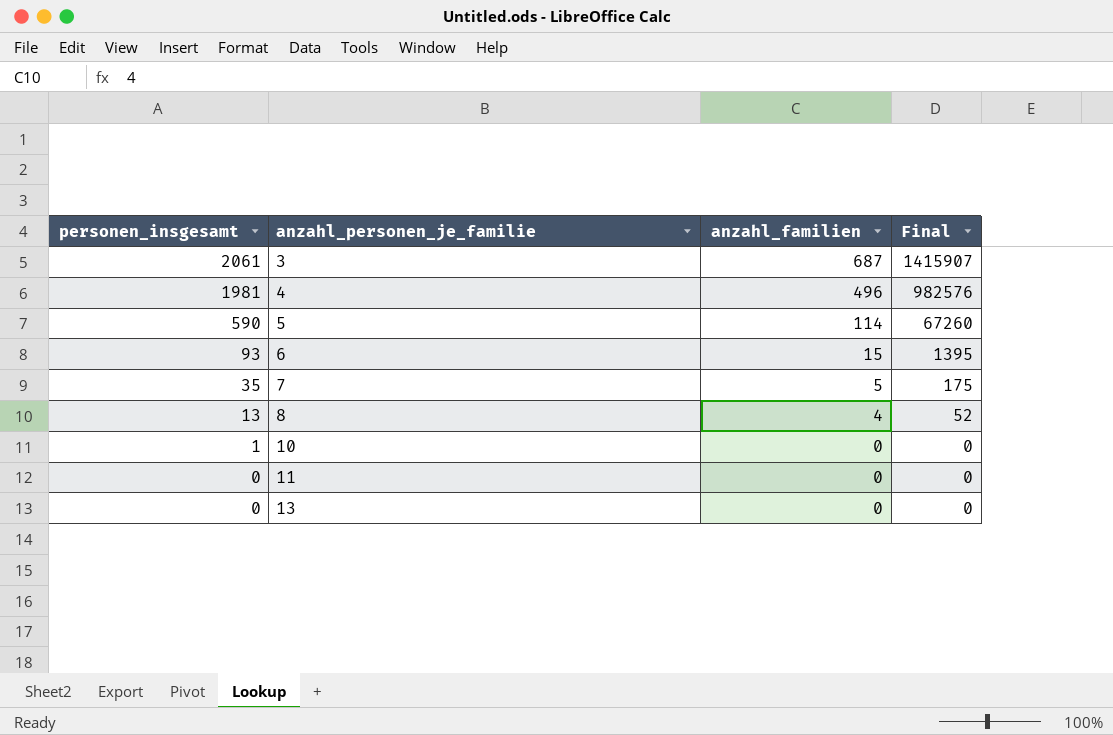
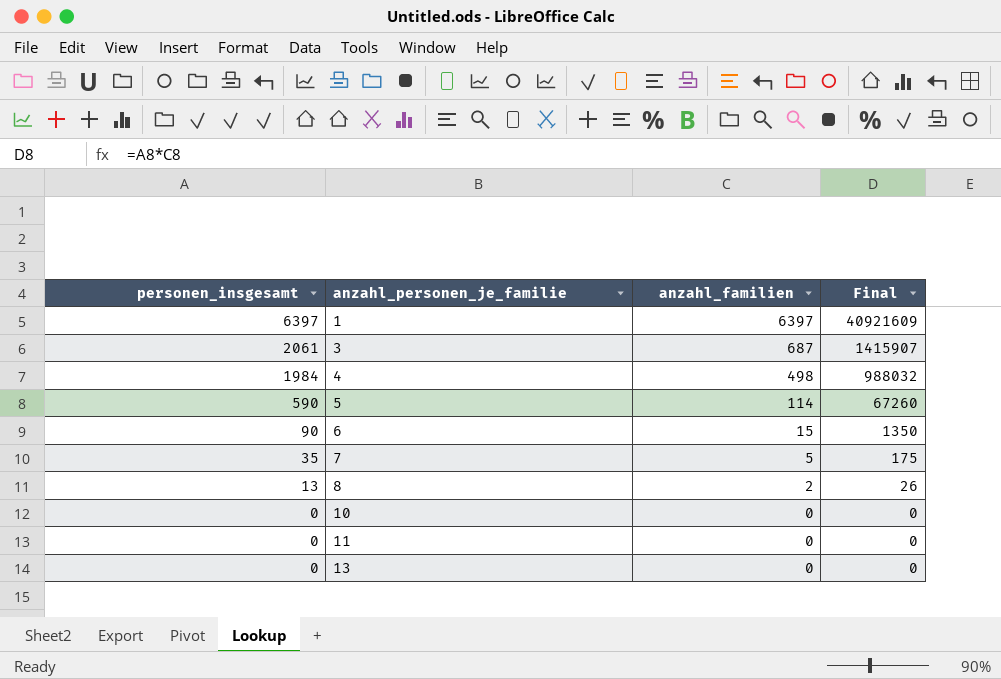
row 1: none -> 6397 | 6397 | 40921609
4 | personen_insgesamt: 1981 -> 1984
4 | anzahl_familien: 496 -> 498
4 | Final: 982576 -> 988032
6 | personen_insgesamt: 93 -> 90
6 | Final: 1395 -> 1350
8 | anzahl_familien: 4 -> 2
8 | Final: 52 -> 26
10 | personen_insgesamt: 1 -> 0

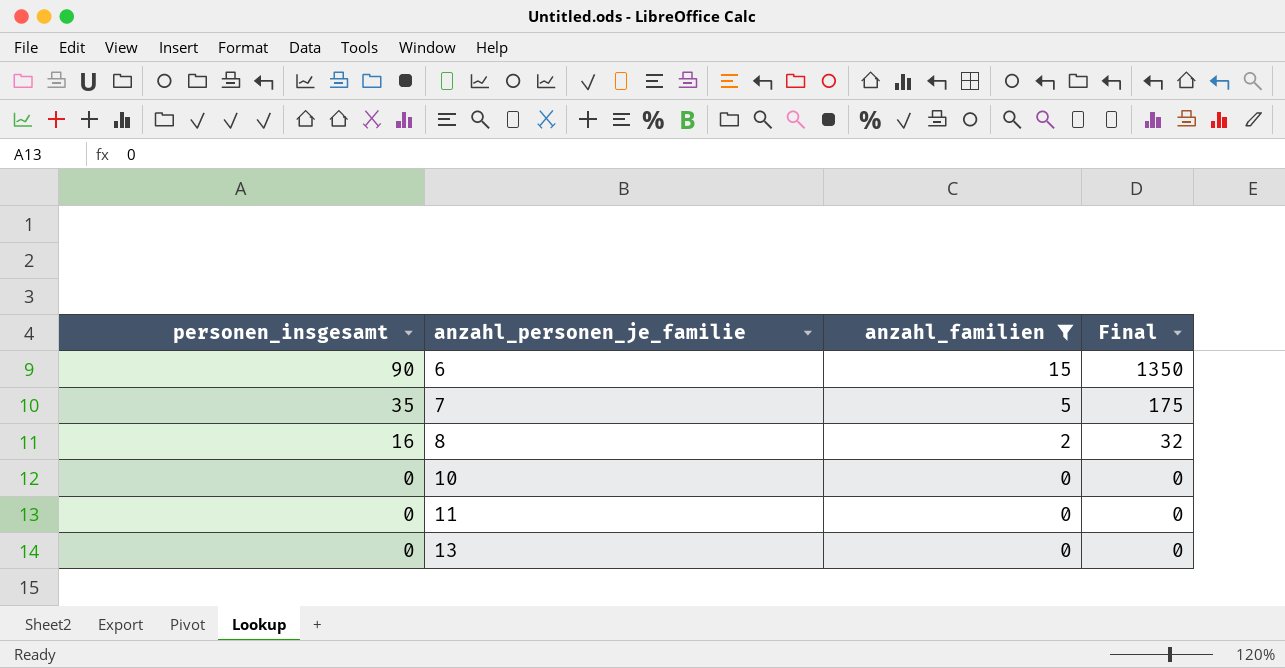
filter: none -> anzahl_familien <= 15
8 | personen_insgesamt: 13 -> 16
8 | Final: 26 -> 32

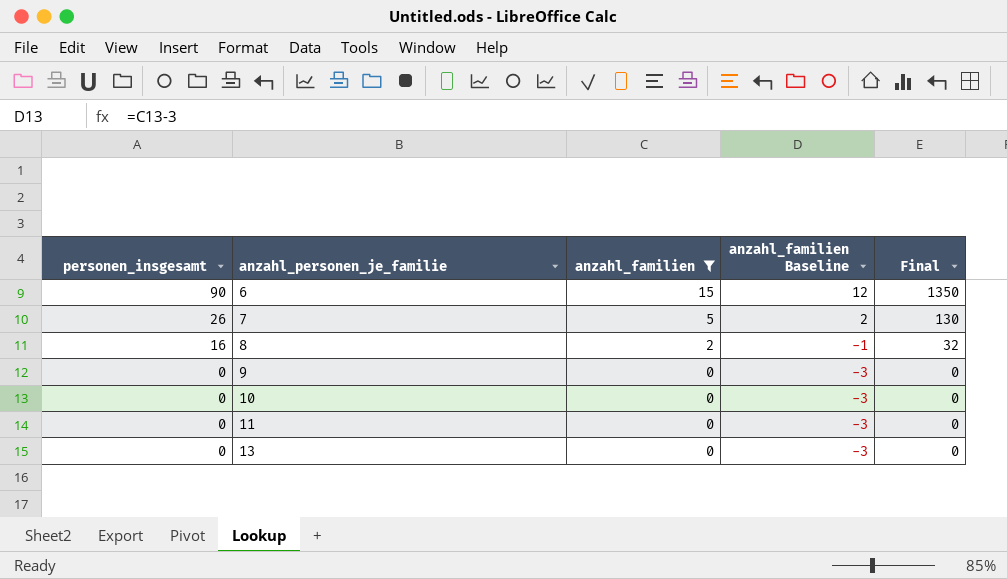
column anzahl_familien Baseline | formula: none -> [anzahl_familien] - 3
7 | personen_insgesamt: 35 -> 26
7 | Final: 175 -> 130
row 9: none -> 0 | 0 | -3 | 0

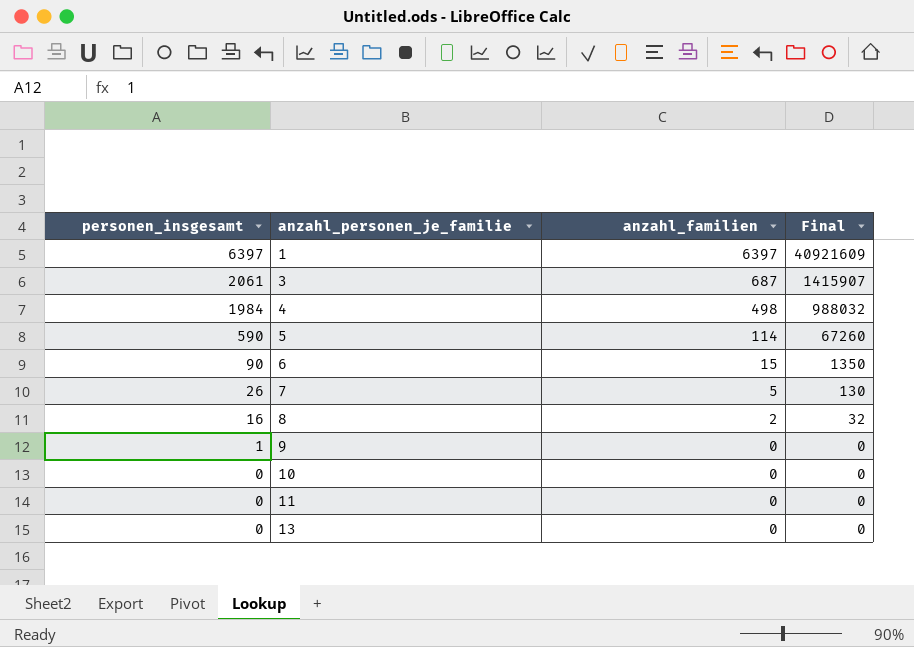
filter: anzahl_familien <= 15 -> none
column anzahl_familien Baseline | formula: [anzahl_familien] - 3 -> none
9 | personen_insgesamt: 0 -> 1

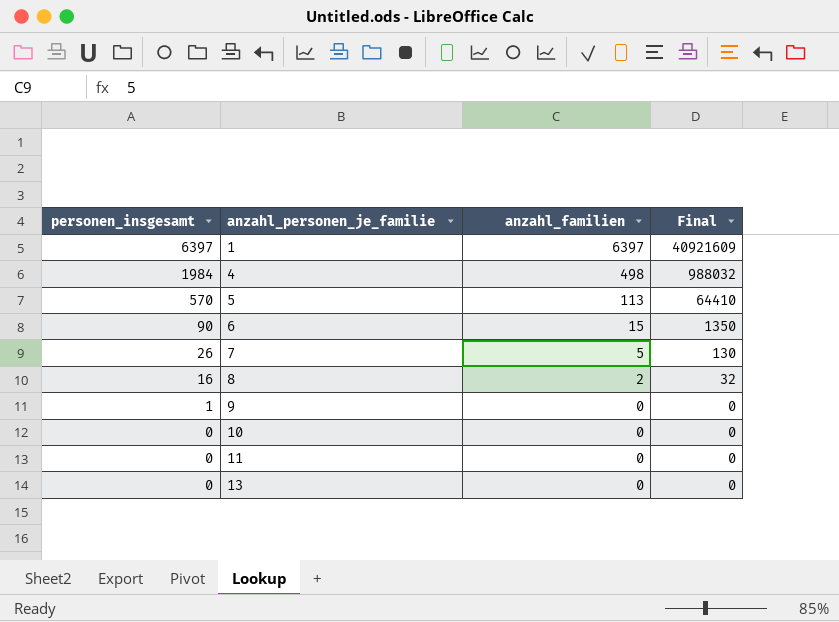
row 3: 2061 | 687 | 1415907 -> none
5 | personen_insgesamt: 590 -> 570
5 | anzahl_familien: 114 -> 113
5 | Final: 67260 -> 64410

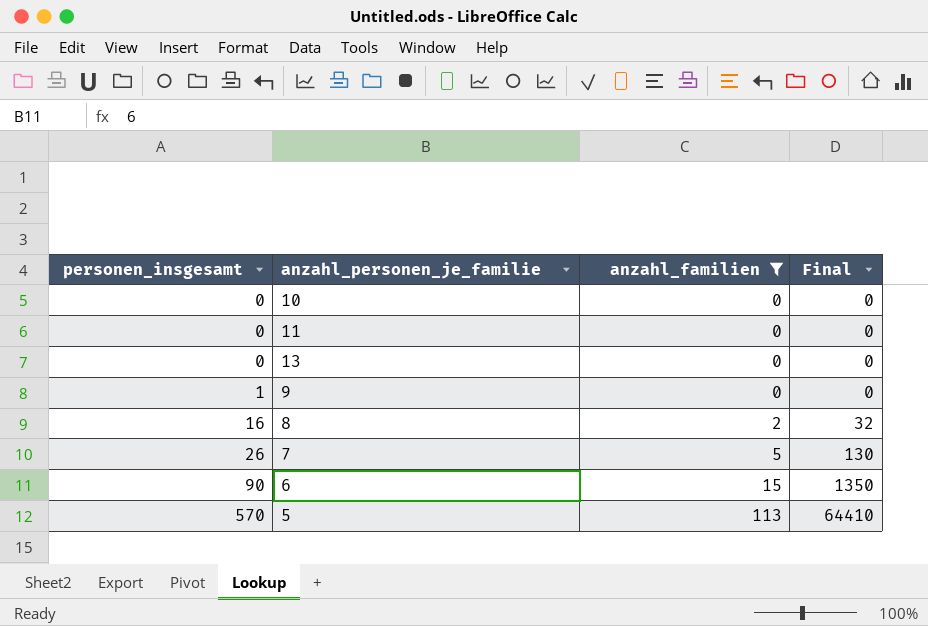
filter: none -> anzahl_familien <= 113
row order: personen_insgesamt descending -> personen_insgesamt ascending

